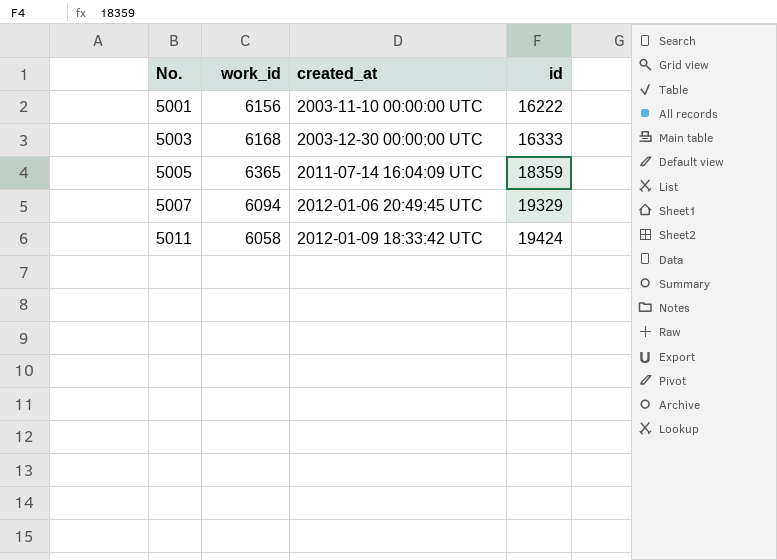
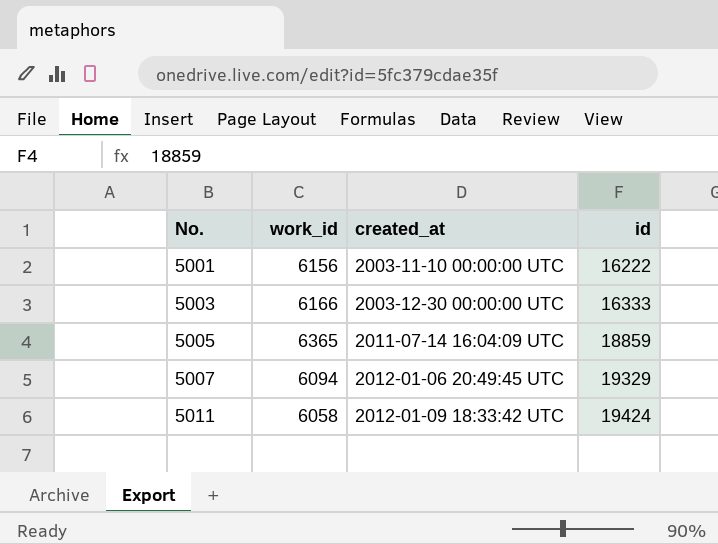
5003 | work_id: 6168 -> 6166
5005 | id: 18359 -> 18859

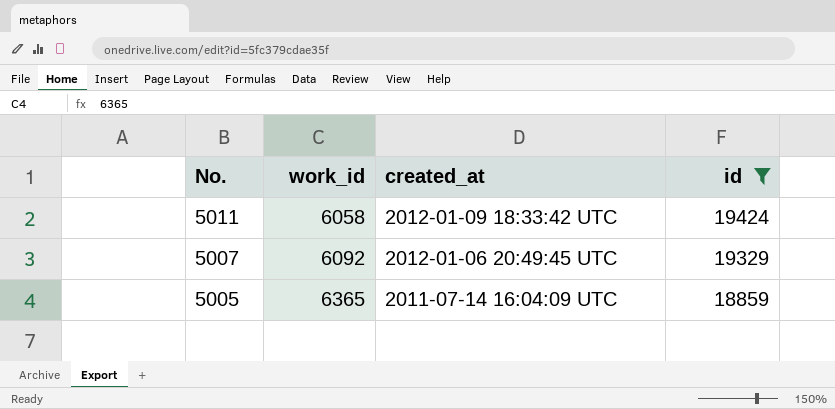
filter: none -> id >= 18859
row order: No. ascending -> No. descending
5007 | work_id: 6094 -> 6092

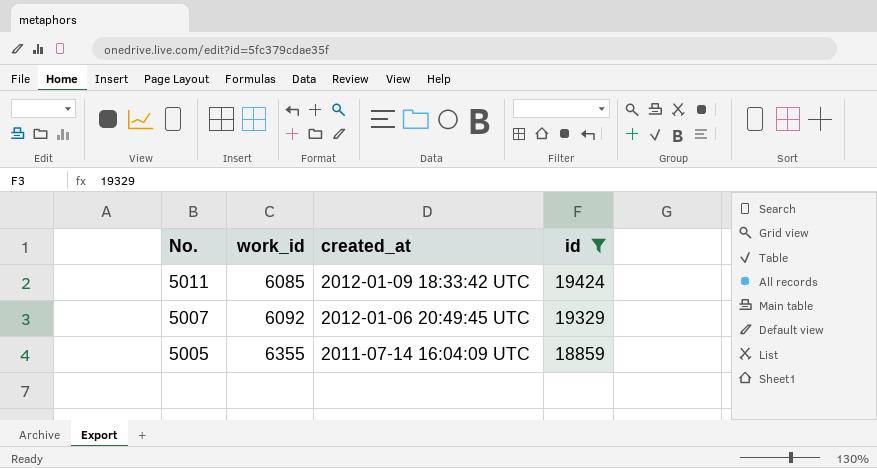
5011 | work_id: 6058 -> 6085
5005 | work_id: 6365 -> 6355

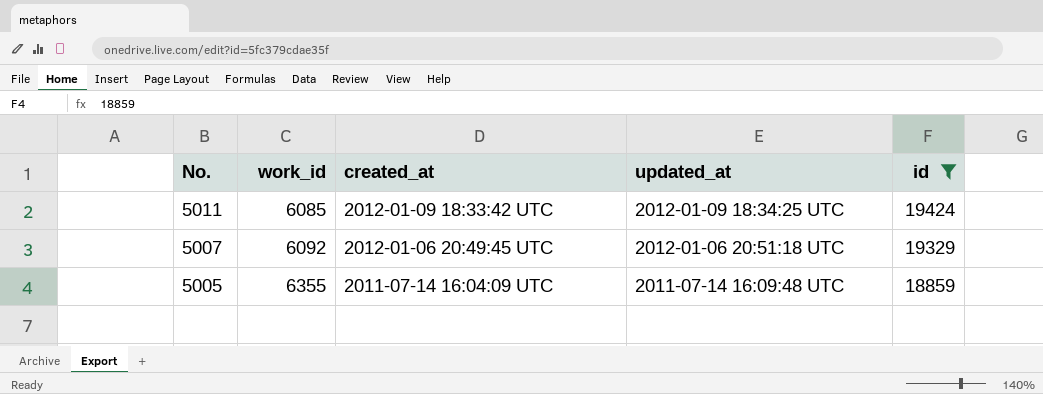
column updated_at | position: none -> 4

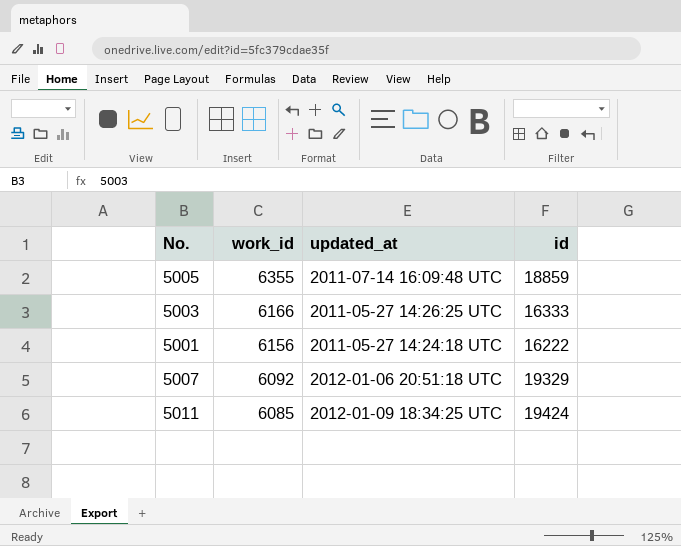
filter: id >= 18859 -> none
row order: No. descending -> work_id descending
column created_at | position: 3 -> none

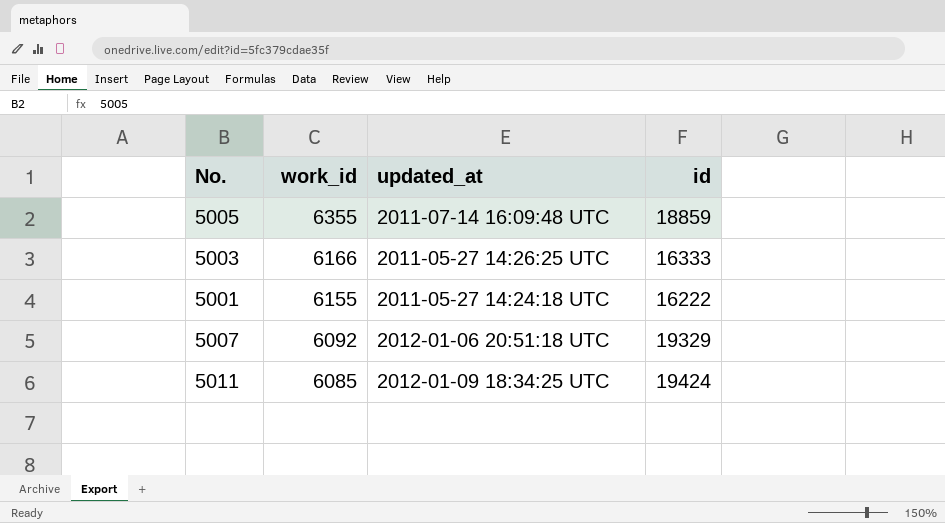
5001 | work_id: 6156 -> 6155

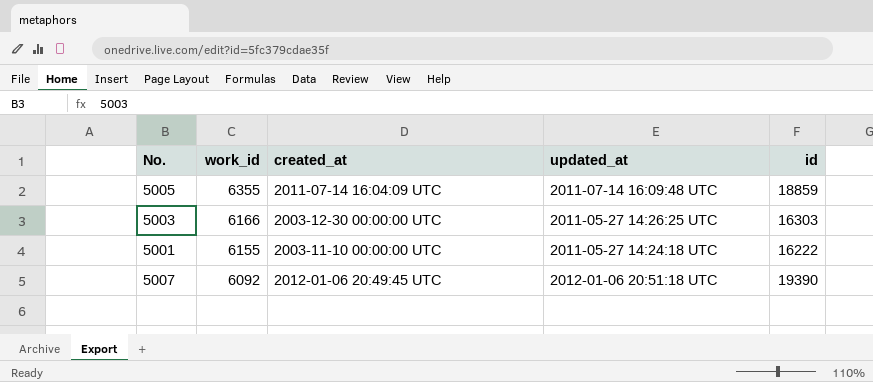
column created_at | position: none -> 3
row 5011: 6085 | 2012-01-09 18:34:25 UTC | 19424 -> none
5003 | id: 16333 -> 16303
5007 | id: 19329 -> 19390

